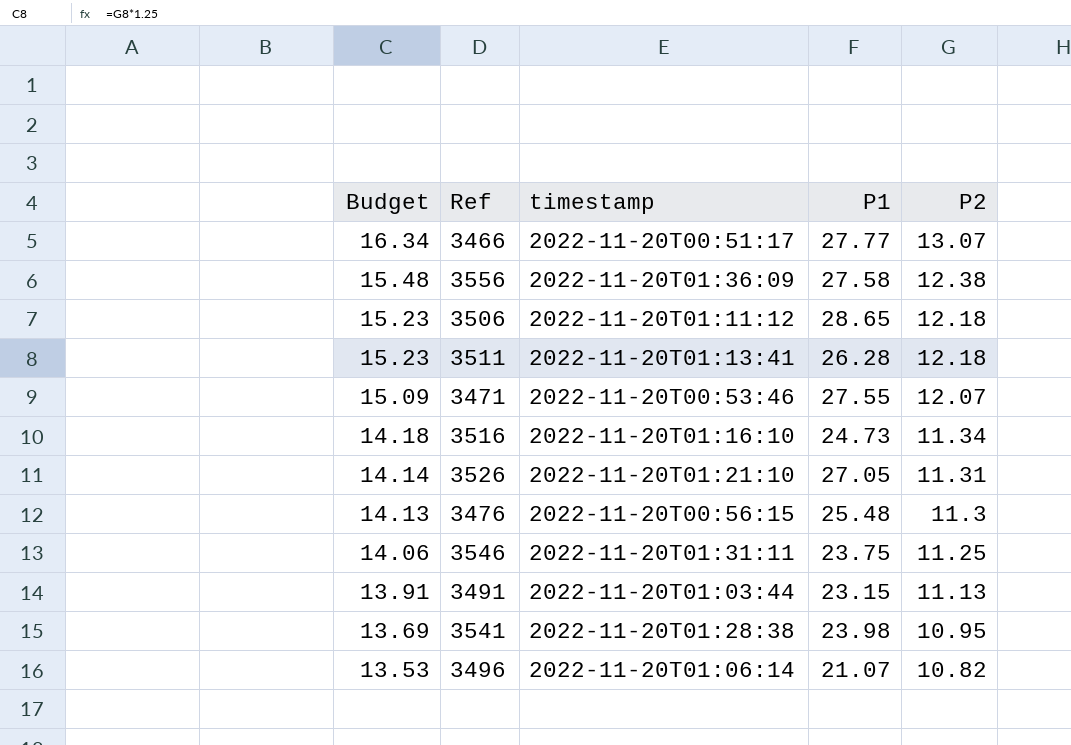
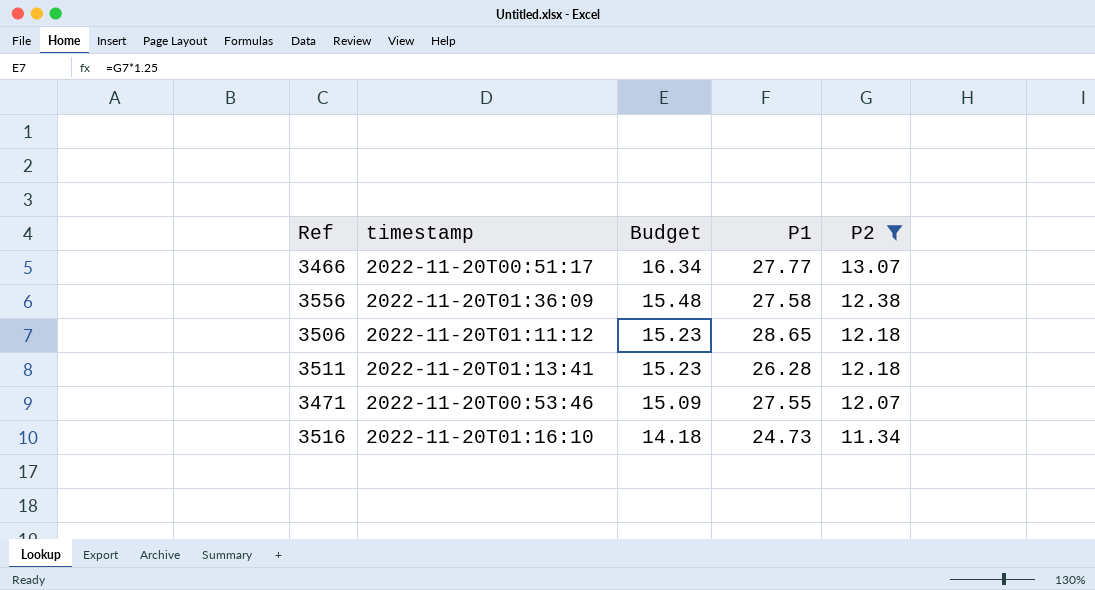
filter: none -> P2 >= 11.34
column Budget | position: 1 -> 3

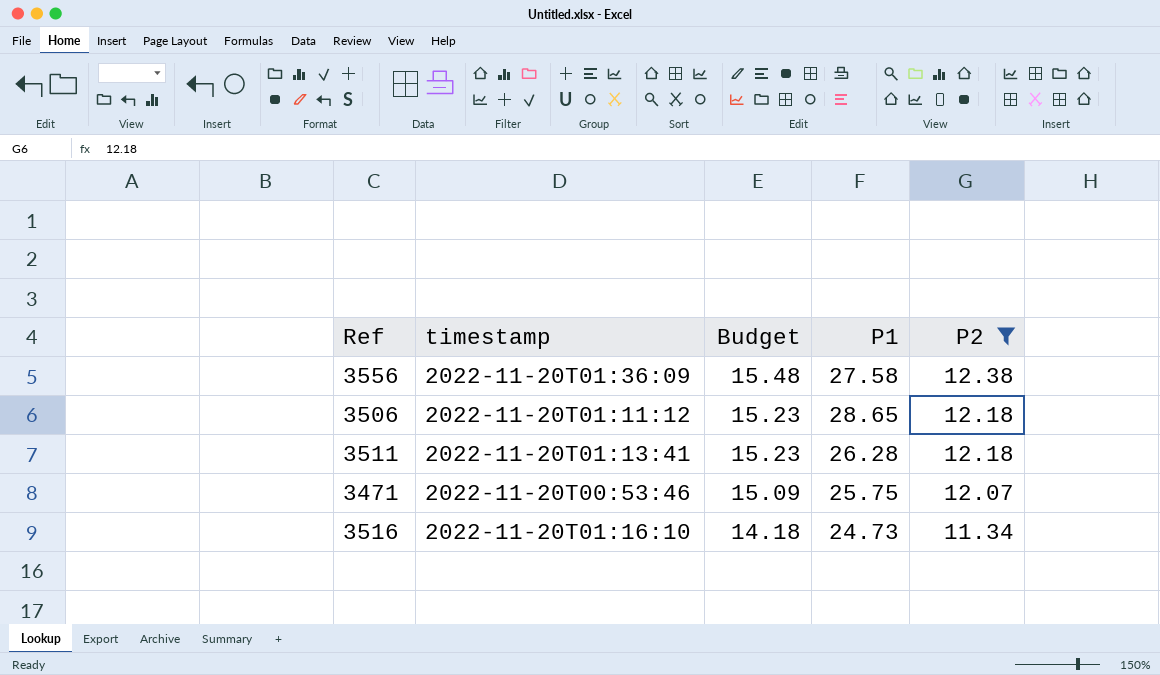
row 3466: 2022-11-20T00:51:17 | 16.34 | 27.77 | 13.07 -> none
3471 | P1: 27.55 -> 25.75

